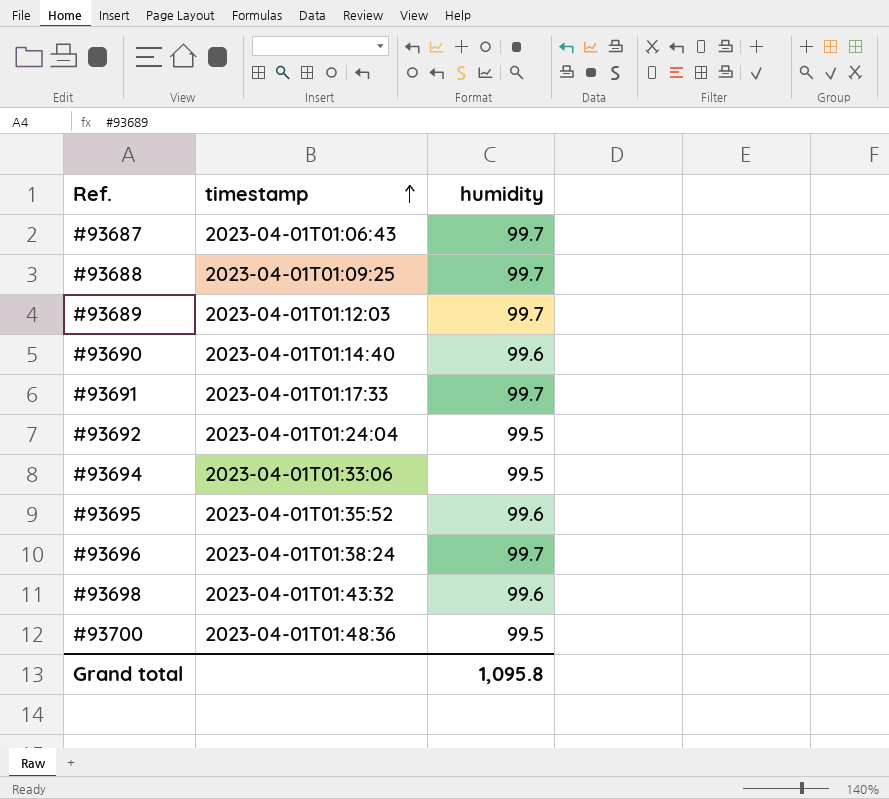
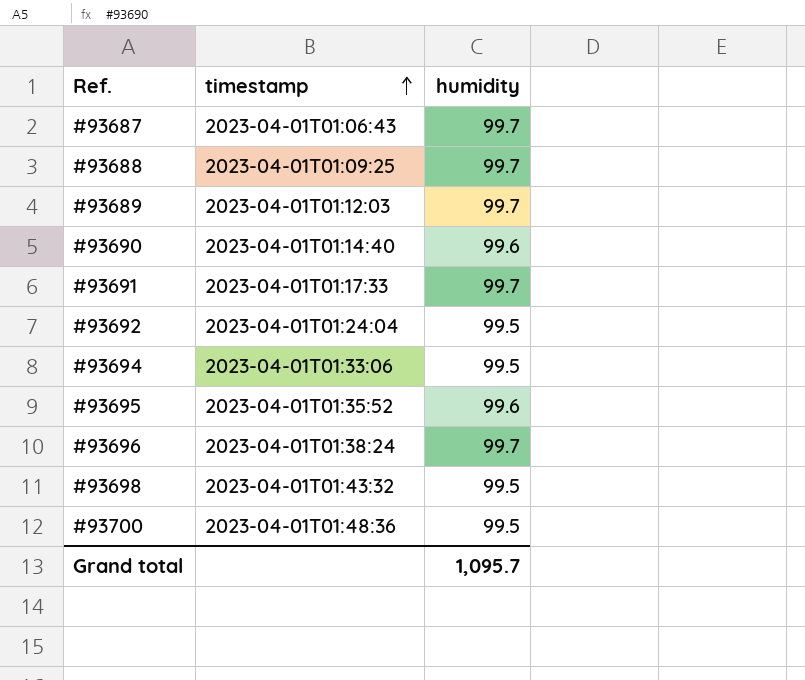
#93698 | humidity: 99.6 -> 99.5
Grand total | humidity: 1,095.8 -> 1,095.7

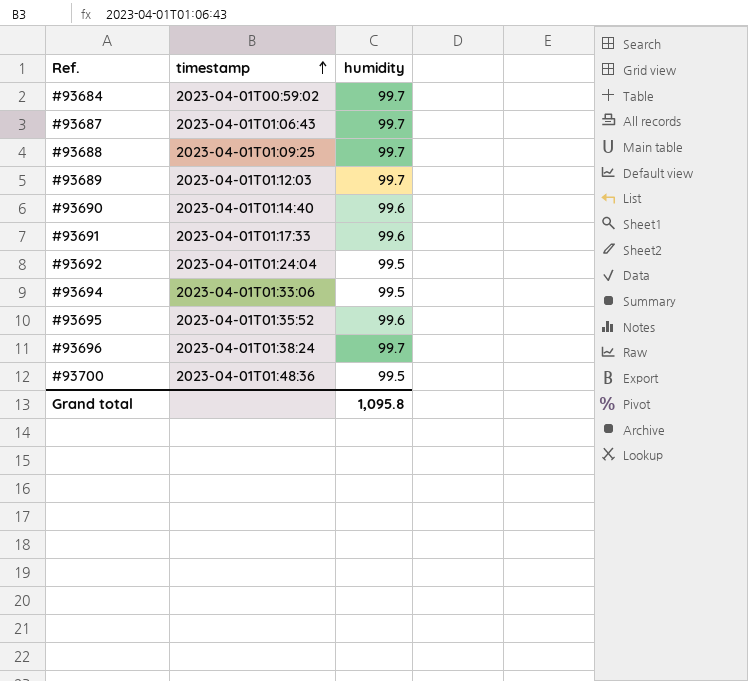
row #93698: 2023-04-01T01:43:32 | 99.5 -> none
row #93684: none -> 2023-04-01T00:59:02 | 99.7
#93691 | humidity: 99.7 -> 99.6
Grand total | humidity: 1,095.7 -> 1,095.8

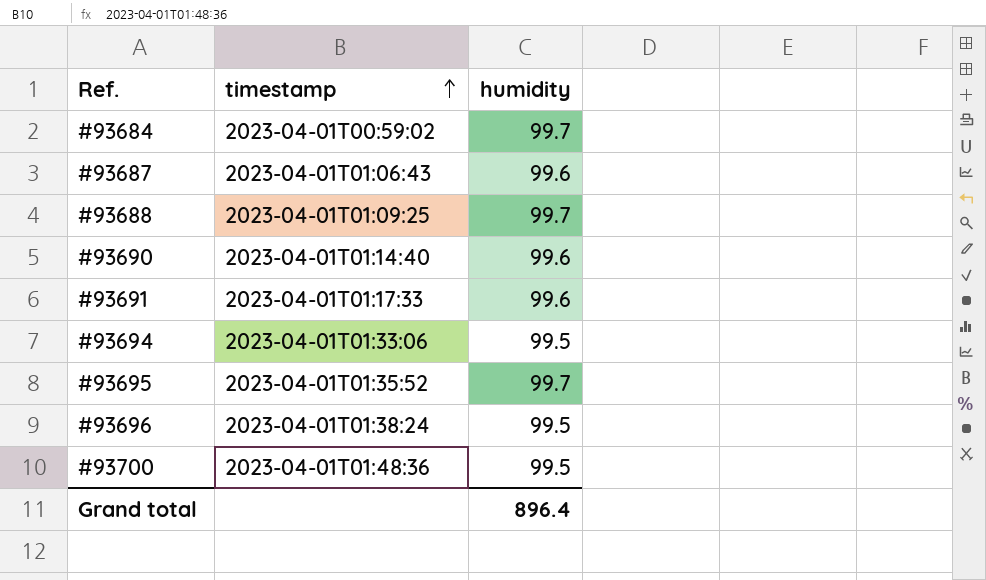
row #93689: 2023-04-01T01:12:03 | 99.7 -> none
row #93692: 2023-04-01T01:24:04 | 99.5 -> none
#93687 | humidity: 99.7 -> 99.6
#93695 | humidity: 99.6 -> 99.7
#93696 | humidity: 99.7 -> 99.5
Grand total | humidity: 1,095.8 -> 896.4

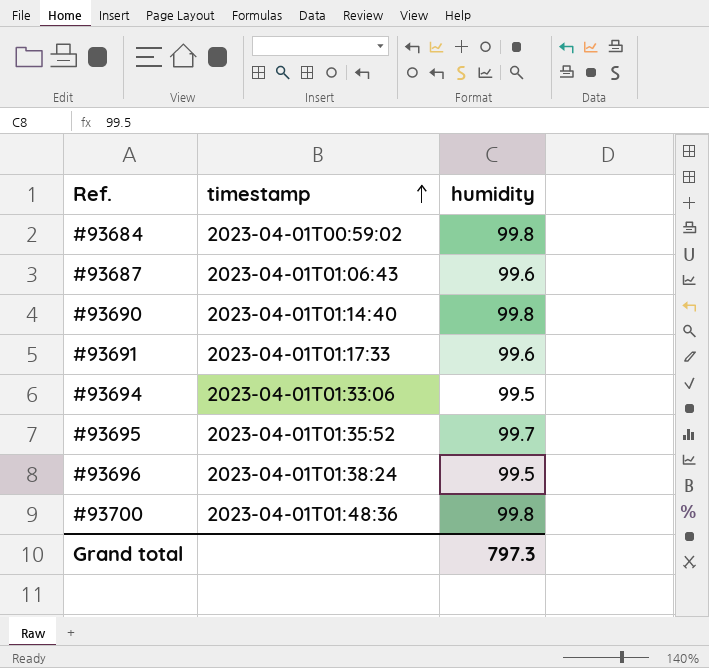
row #93688: 2023-04-01T01:09:25 | 99.7 -> none
#93684 | humidity: 99.7 -> 99.8
#93690 | humidity: 99.6 -> 99.8
#93700 | humidity: 99.5 -> 99.8
Grand total | humidity: 896.4 -> 797.3

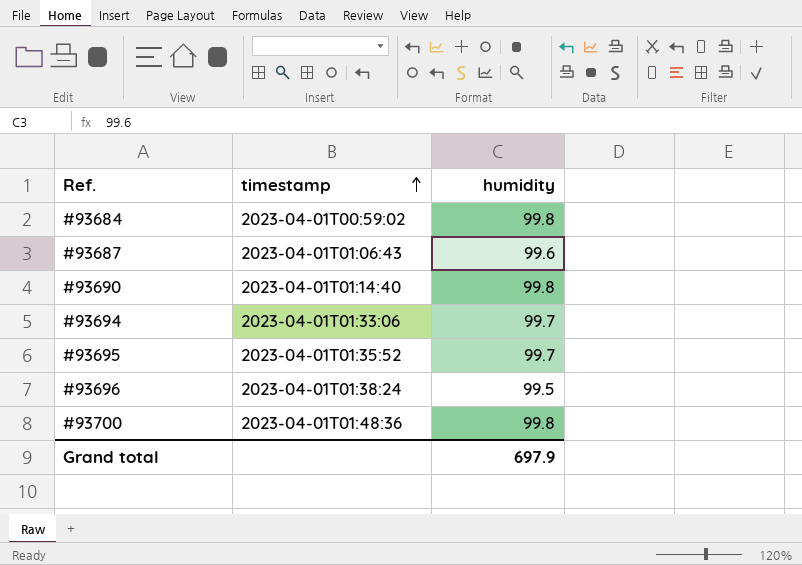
row #93691: 2023-04-01T01:17:33 | 99.6 -> none
#93694 | humidity: 99.5 -> 99.7
Grand total | humidity: 797.3 -> 697.9

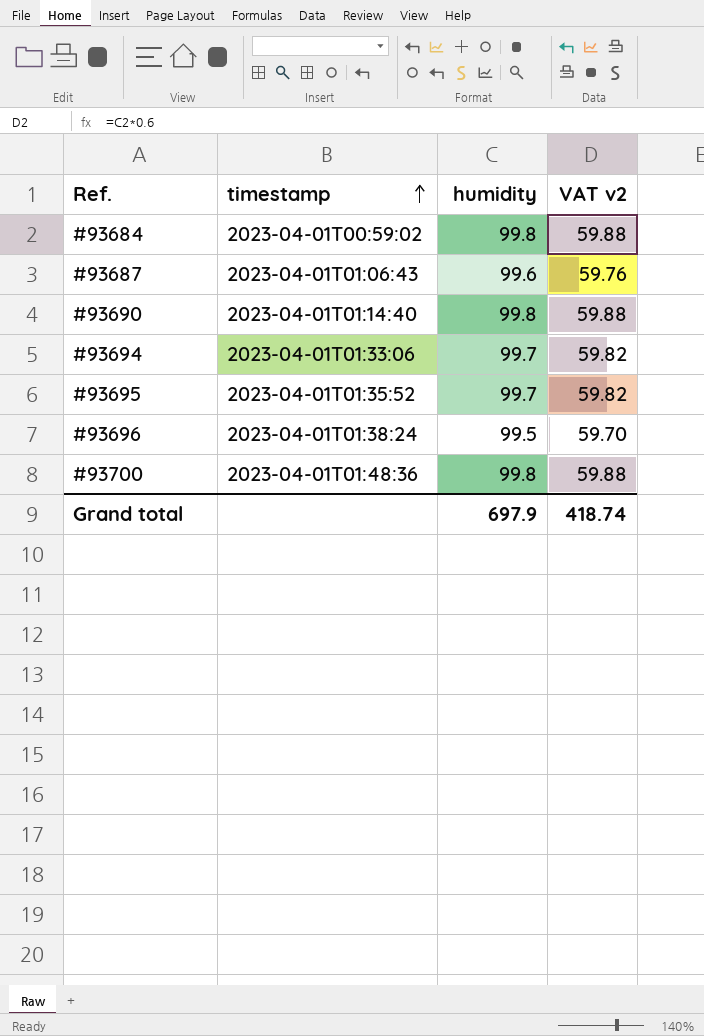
column VAT v2 | formula: none -> [humidity] * 0.6

